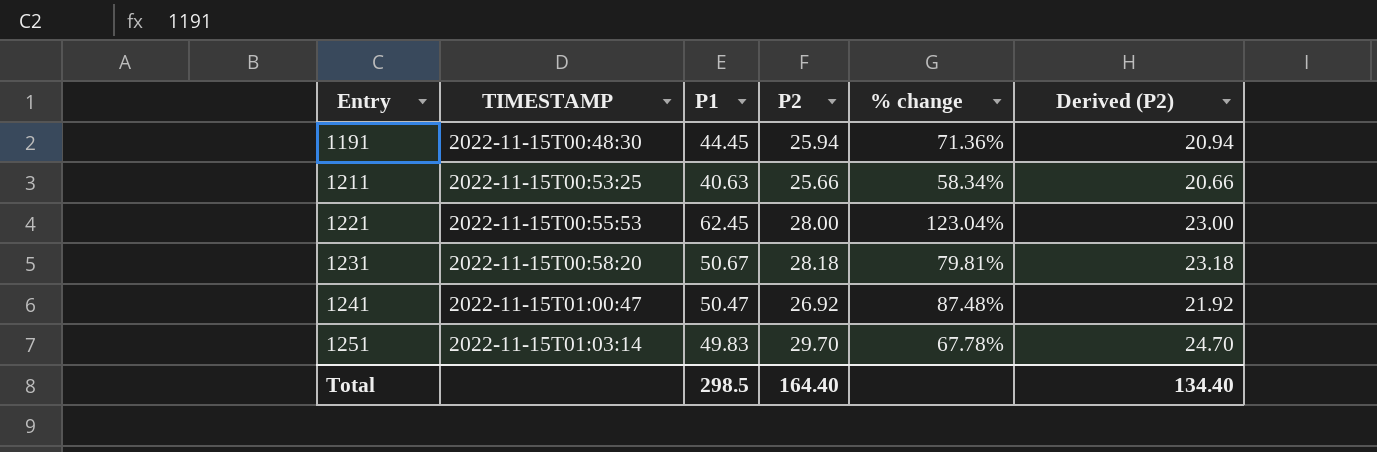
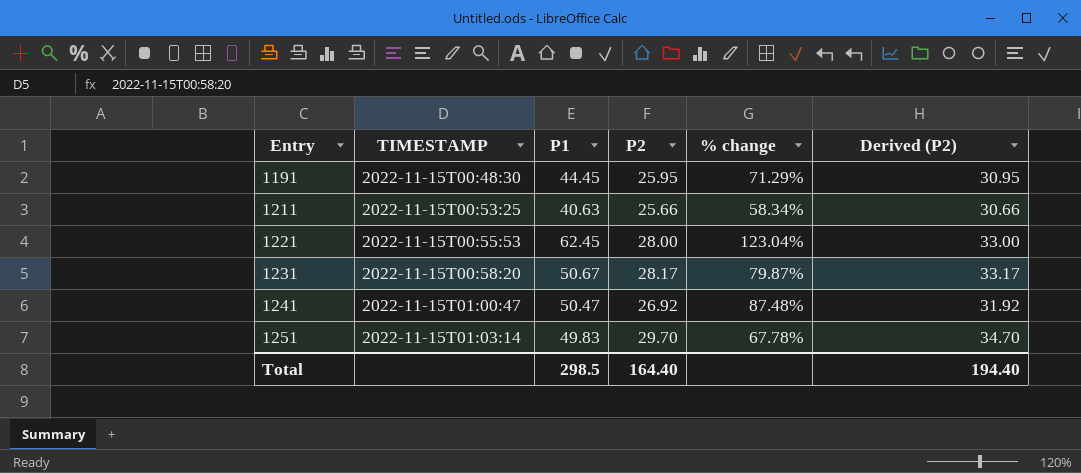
column Derived (P2) | formula: [P2] - 5 -> [P2] + 5
1191 | P2: 25.94 -> 25.95
1191 | % change: 71.36% -> 71.29%
1231 | P2: 28.18 -> 28.17
1231 | % change: 79.81% -> 79.87%
Total | Derived (P2): 134.40 -> 194.40

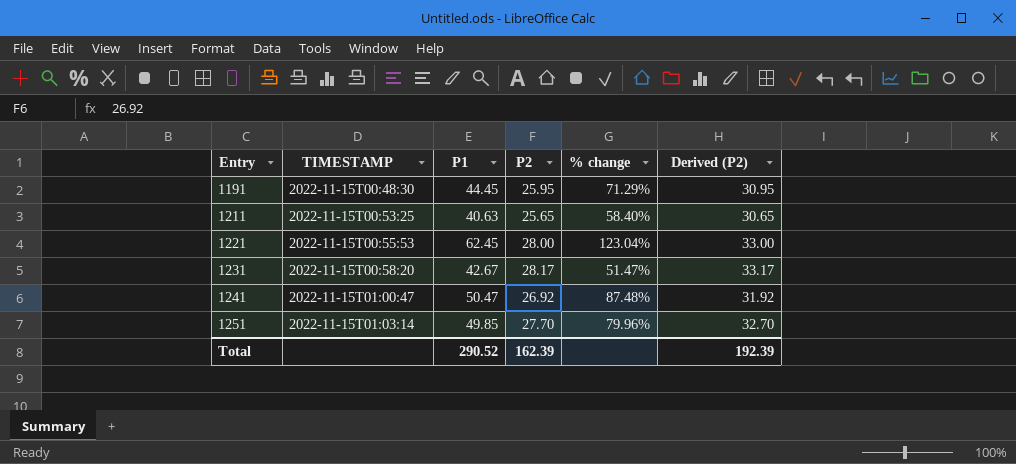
1211 | P2: 25.66 -> 25.65
1211 | % change: 58.34% -> 58.40%
1211 | Derived (P2): 30.66 -> 30.65
1231 | P1: 50.67 -> 42.67
1231 | % change: 79.87% -> 51.47%
1251 | P1: 49.83 -> 49.85
1251 | P2: 29.70 -> 27.70
1251 | % change: 67.78% -> 79.96%
1251 | Derived (P2): 34.70 -> 32.70
Total | P1: 298.5 -> 290.52
Total | P2: 164.40 -> 162.39
Total | Derived (P2): 194.40 -> 192.39

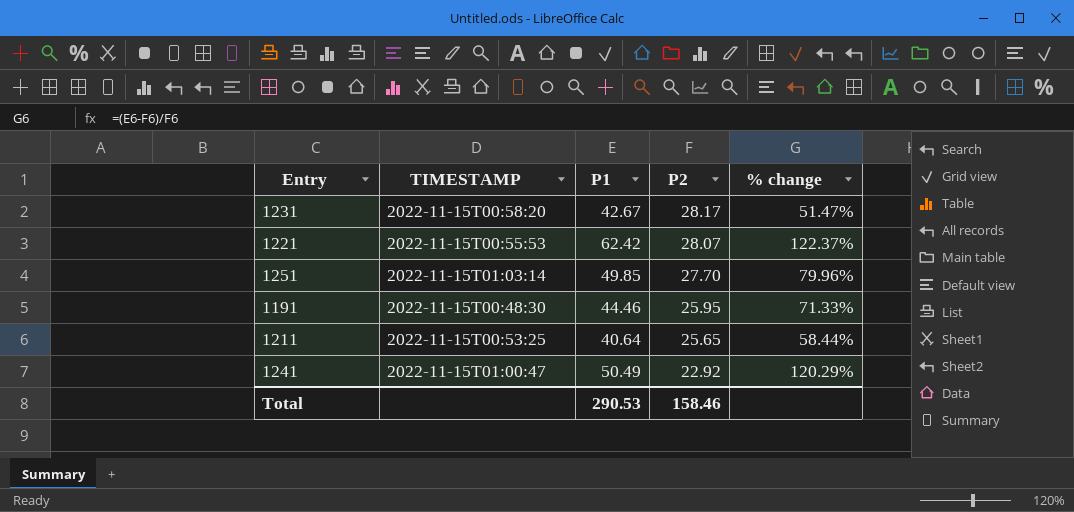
row order: Entry ascending -> P2 descending
column Derived (P2) | formula: [P2] + 5 -> none
1221 | P1: 62.45 -> 62.42
1221 | P2: 28.00 -> 28.07
1221 | % change: 123.04% -> 122.37%
1191 | P1: 44.45 -> 44.46
1191 | % change: 71.29% -> 71.33%
1211 | P1: 40.63 -> 40.64
1211 | % change: 58.40% -> 58.44%
1241 | P1: 50.47 -> 50.49
1241 | P2: 26.92 -> 22.92
1241 | % change: 87.48% -> 120.29%
Total | P1: 290.52 -> 290.53
Total | P2: 162.39 -> 158.46

